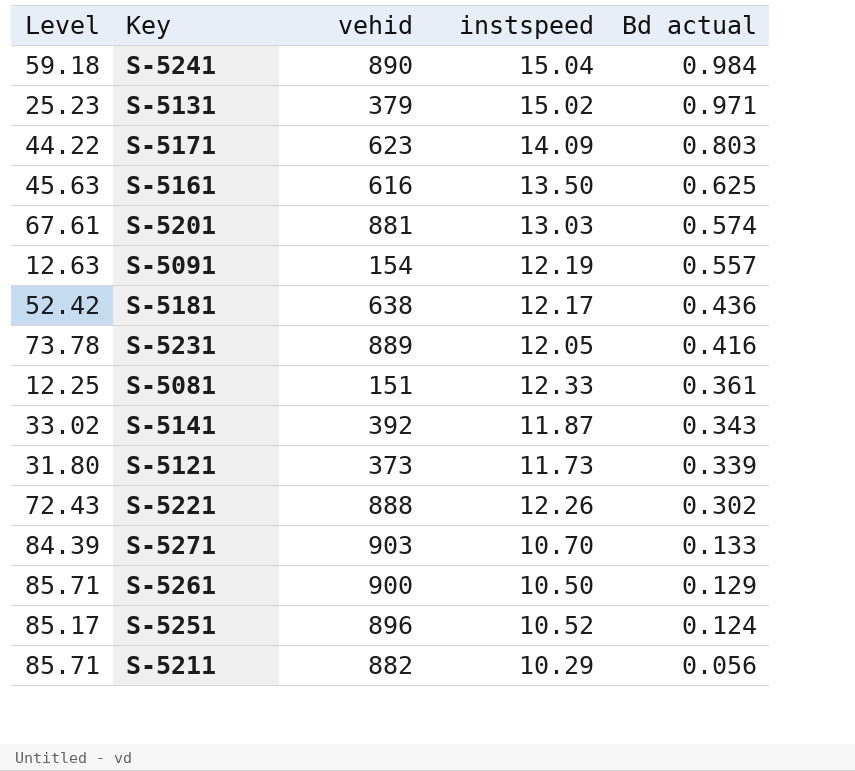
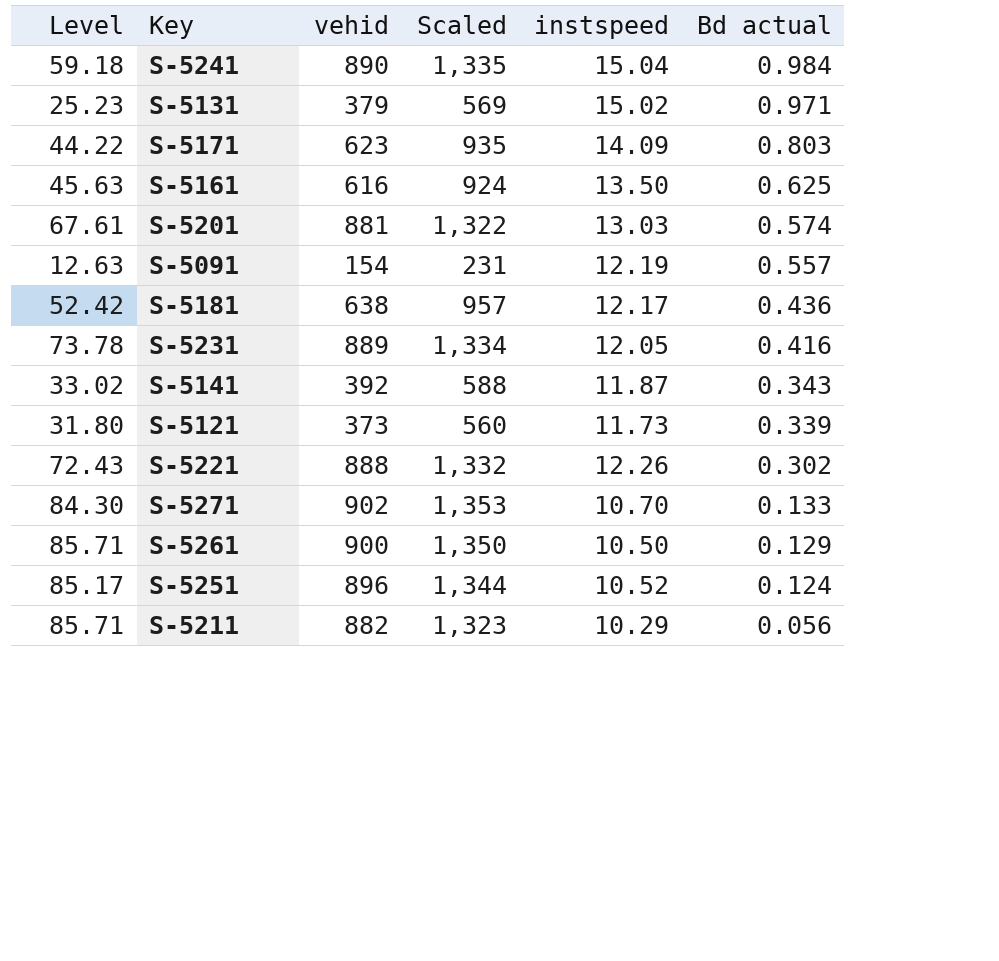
column Scaled | formula: none -> [vehid] * 1.5
row S-5081: 12.25 | 151 | 12.33 | 0.361 -> none
S-5271 | Level: 84.39 -> 84.30
S-5271 | vehid: 903 -> 902

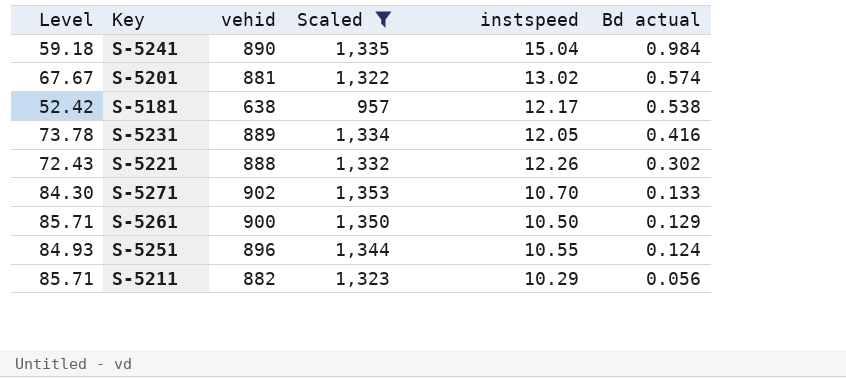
filter: none -> Scaled >= 957
S-5201 | Level: 67.61 -> 67.67
S-5201 | instspeed: 13.03 -> 13.02
S-5181 | Bd actual: 0.436 -> 0.538
S-5251 | Level: 85.17 -> 84.93
S-5251 | instspeed: 10.52 -> 10.55

